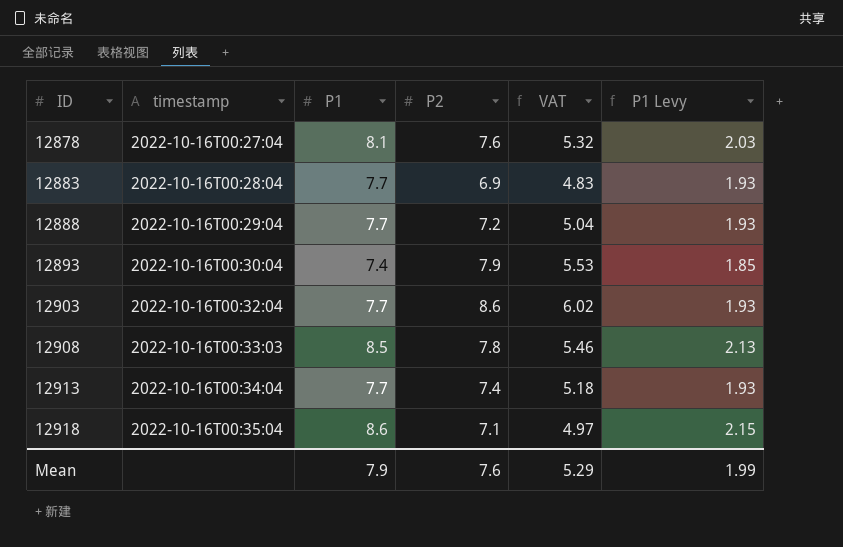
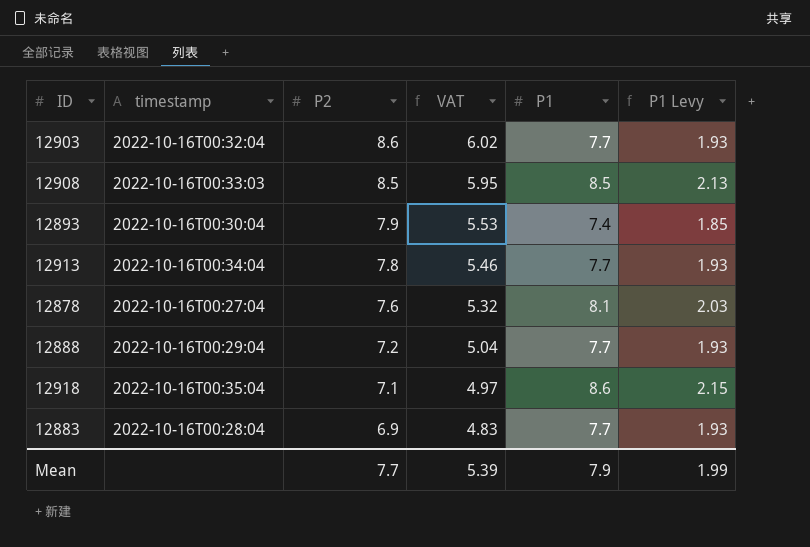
row order: ID ascending -> P2 descending
column P1 | position: 3 -> 5
12908 | P2: 7.8 -> 8.5
12908 | VAT: 5.46 -> 5.95
12913 | P2: 7.4 -> 7.8
12913 | VAT: 5.18 -> 5.46
Mean | P2: 7.6 -> 7.7
Mean | VAT: 5.29 -> 5.39

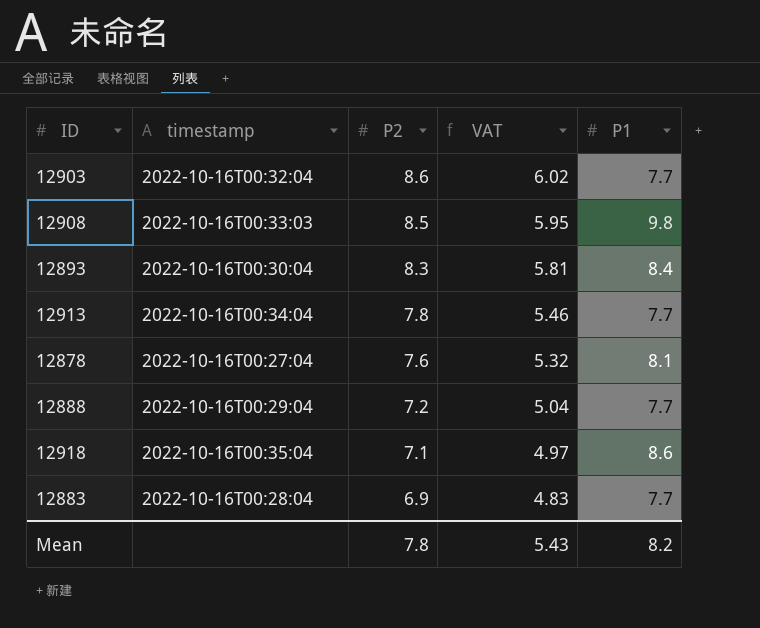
column P1 Levy | formula: [P1] * 0.25 -> none
12908 | P1: 8.5 -> 9.8
12893 | P2: 7.9 -> 8.3
12893 | VAT: 5.53 -> 5.81
12893 | P1: 7.4 -> 8.4
Mean | P2: 7.7 -> 7.8
Mean | VAT: 5.39 -> 5.43
Mean | P1: 7.9 -> 8.2

